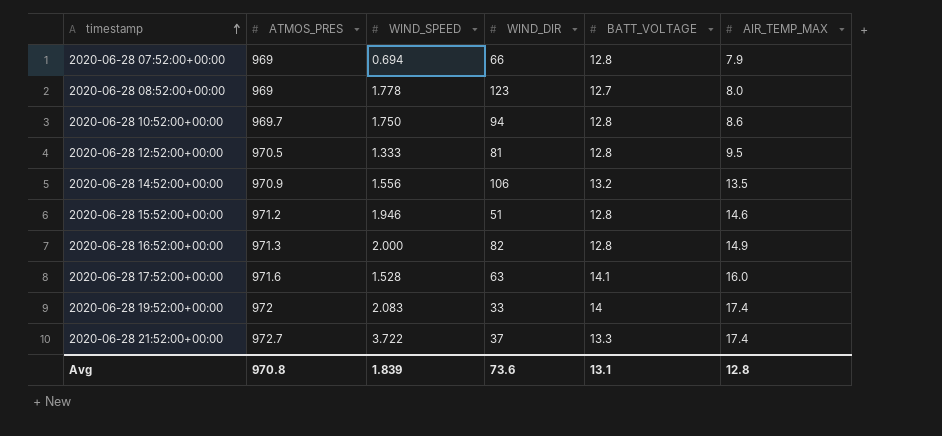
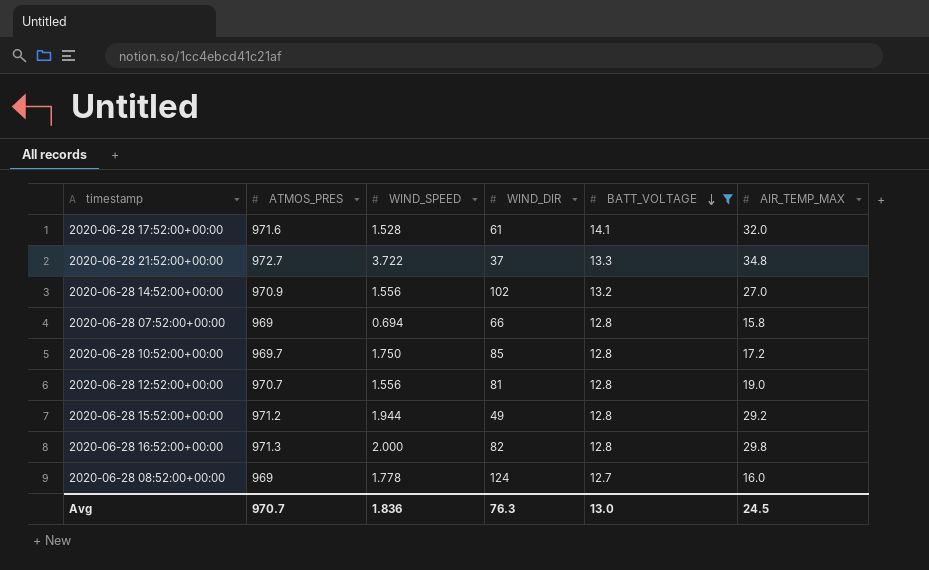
filter: none -> BATT_VOLTAGE != 14
row order: timestamp ascending -> BATT_VOLTAGE descending
2020-06-28 17:52:00+00:00 | WIND_DIR: 63 -> 61
2020-06-28 17:52:00+00:00 | AIR_TEMP_MAX: 16.0 -> 32.0
2020-06-28 21:52:00+00:00 | AIR_TEMP_MAX: 17.4 -> 34.8
2020-06-28 14:52:00+00:00 | WIND_DIR: 106 -> 102
2020-06-28 14:52:00+00:00 | AIR_TEMP_MAX: 13.5 -> 27.0
2020-06-28 07:52:00+00:00 | AIR_TEMP_MAX: 7.9 -> 15.8
2020-06-28 10:52:00+00:00 | WIND_DIR: 94 -> 85
2020-06-28 10:52:00+00:00 | AIR_TEMP_MAX: 8.6 -> 17.2
2020-06-28 12:52:00+00:00 | ATMOS_PRES: 970.5 -> 970.7
2020-06-28 12:52:00+00:00 | WIND_SPEED: 1.333 -> 1.556
2020-06-28 12:52:00+00:00 | AIR_TEMP_MAX: 9.5 -> 19.0
2020-06-28 15:52:00+00:00 | WIND_SPEED: 1.946 -> 1.944
2020-06-28 15:52:00+00:00 | WIND_DIR: 51 -> 49
2020-06-28 15:52:00+00:00 | AIR_TEMP_MAX: 14.6 -> 29.2
2020-06-28 16:52:00+00:00 | AIR_TEMP_MAX: 14.9 -> 29.8
2020-06-28 08:52:00+00:00 | WIND_DIR: 123 -> 124
2020-06-28 08:52:00+00:00 | AIR_TEMP_MAX: 8.0 -> 16.0
Avg | ATMOS_PRES: 970.8 -> 970.7
Avg | WIND_SPEED: 1.839 -> 1.836
Avg | WIND_DIR: 73.6 -> 76.3
Avg | BATT_VOLTAGE: 13.1 -> 13.0
Avg | AIR_TEMP_MAX: 12.8 -> 24.5

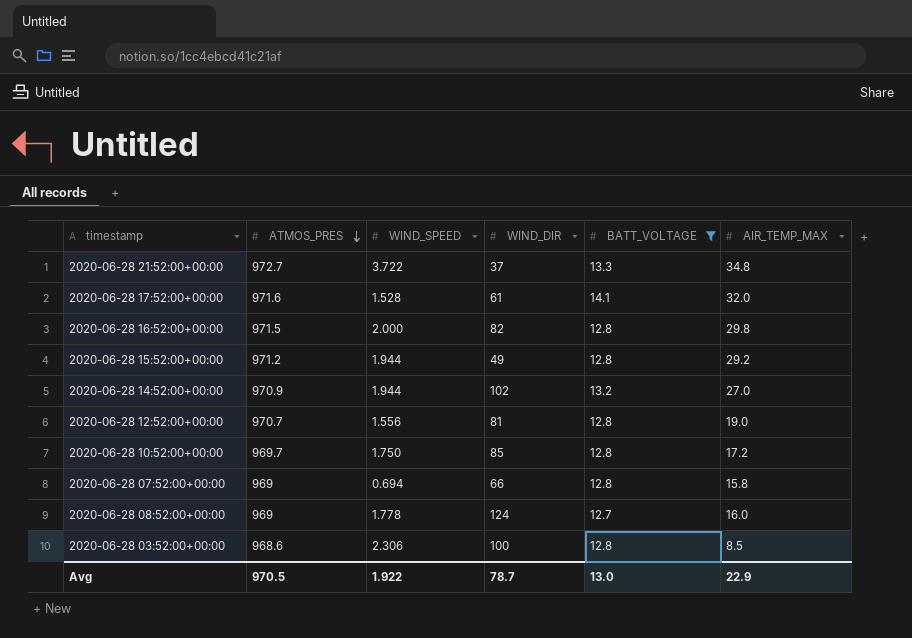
row order: BATT_VOLTAGE descending -> ATMOS_PRES descending
2020-06-28 16:52:00+00:00 | ATMOS_PRES: 971.3 -> 971.5
2020-06-28 14:52:00+00:00 | WIND_SPEED: 1.556 -> 1.944
row 2020-06-28 03:52:00+00:00: none -> 968.6 | 2.306 | 100 | 12.8 | 8.5
Avg | ATMOS_PRES: 970.7 -> 970.5
Avg | WIND_SPEED: 1.836 -> 1.922
Avg | WIND_DIR: 76.3 -> 78.7
Avg | AIR_TEMP_MAX: 24.5 -> 22.9

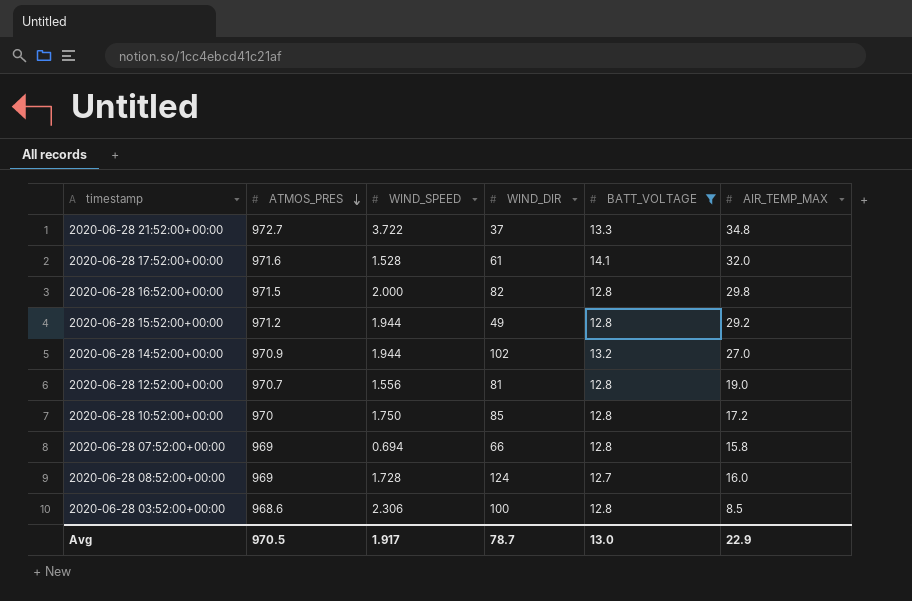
2020-06-28 10:52:00+00:00 | ATMOS_PRES: 969.7 -> 970
2020-06-28 08:52:00+00:00 | WIND_SPEED: 1.778 -> 1.728
Avg | WIND_SPEED: 1.922 -> 1.917

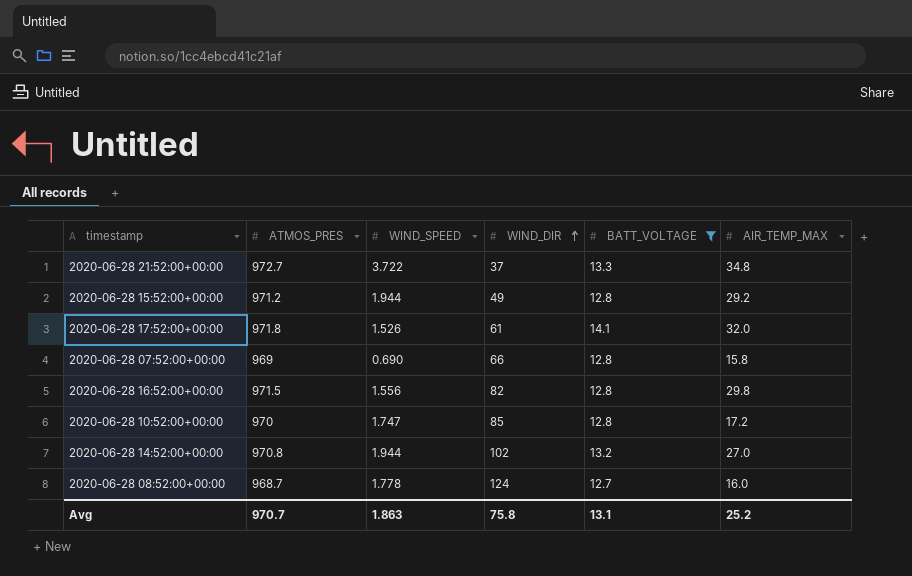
row order: ATMOS_PRES descending -> WIND_DIR ascending
row 2020-06-28 12:52:00+00:00: 970.7 | 1.556 | 81 | 12.8 | 19.0 -> none
row 2020-06-28 03:52:00+00:00: 968.6 | 2.306 | 100 | 12.8 | 8.5 -> none
2020-06-28 17:52:00+00:00 | ATMOS_PRES: 971.6 -> 971.8
2020-06-28 17:52:00+00:00 | WIND_SPEED: 1.528 -> 1.526
2020-06-28 07:52:00+00:00 | WIND_SPEED: 0.694 -> 0.690
2020-06-28 16:52:00+00:00 | WIND_SPEED: 2.000 -> 1.556
2020-06-28 10:52:00+00:00 | WIND_SPEED: 1.750 -> 1.747
2020-06-28 14:52:00+00:00 | ATMOS_PRES: 970.9 -> 970.8
2020-06-28 08:52:00+00:00 | ATMOS_PRES: 969 -> 968.7
2020-06-28 08:52:00+00:00 | WIND_SPEED: 1.728 -> 1.778
Avg | ATMOS_PRES: 970.5 -> 970.7
Avg | WIND_SPEED: 1.917 -> 1.863
Avg | WIND_DIR: 78.7 -> 75.8
Avg | BATT_VOLTAGE: 13.0 -> 13.1
Avg | AIR_TEMP_MAX: 22.9 -> 25.2

